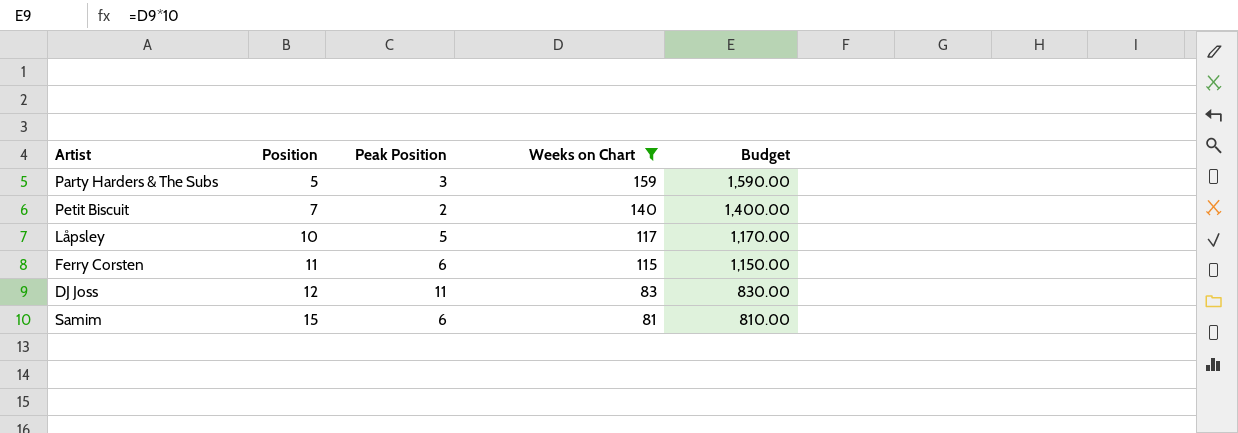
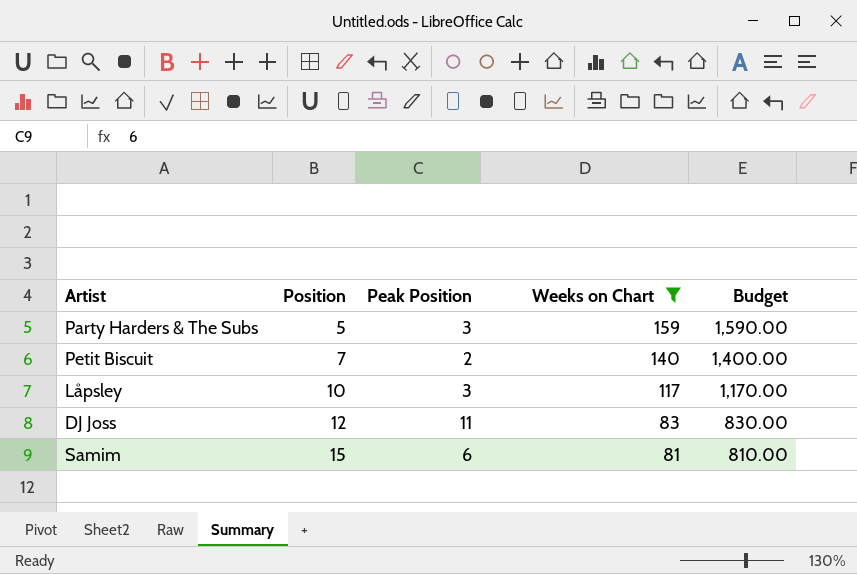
row Ferry Corsten: 11 | 6 | 115 | 1,150.00 -> none
Låpsley | Peak Position: 5 -> 3

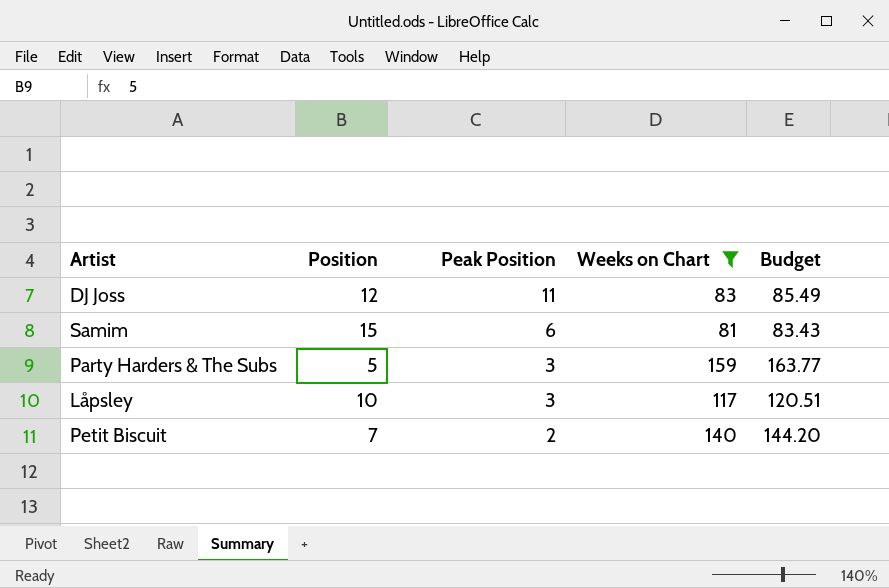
row order: Position ascending -> Peak Position descending
column Budget | formula: [Weeks on Chart] * 10 -> [Weeks on Chart] * 1.03

